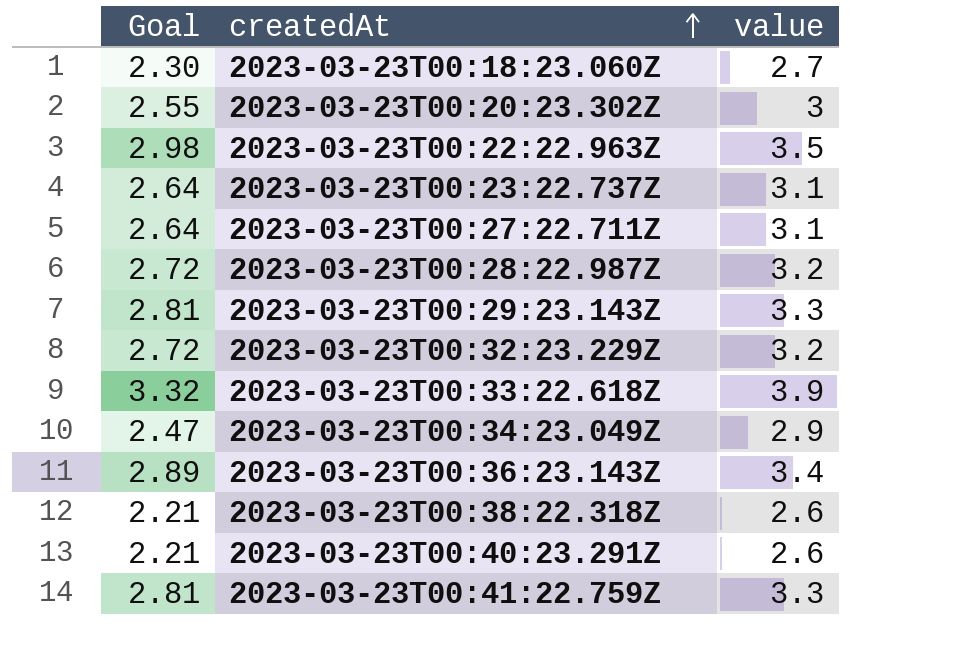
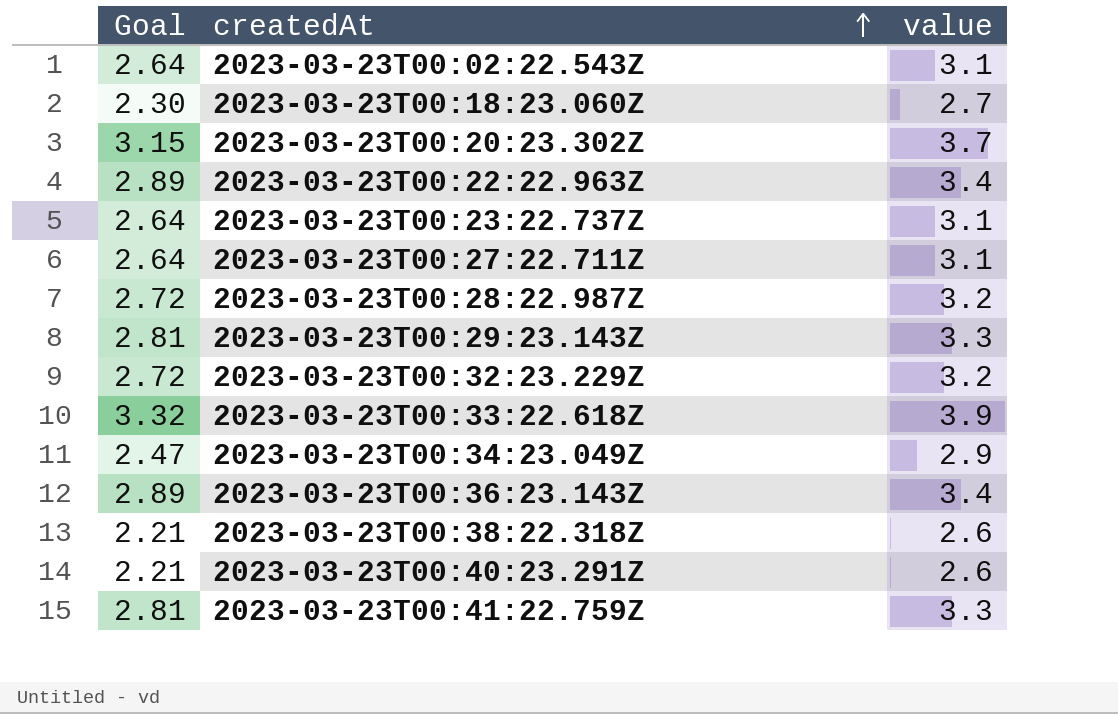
row 2023-03-23T00:02:22.543Z: none -> 2.64 | 3.1
2023-03-23T00:20:23.302Z | Goal: 2.55 -> 3.15
2023-03-23T00:20:23.302Z | value: 3 -> 3.7
2023-03-23T00:22:22.963Z | Goal: 2.98 -> 2.89
2023-03-23T00:22:22.963Z | value: 3.5 -> 3.4

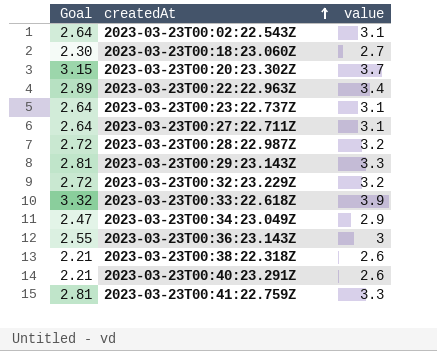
2023-03-23T00:36:23.143Z | Goal: 2.89 -> 2.55
2023-03-23T00:36:23.143Z | value: 3.4 -> 3

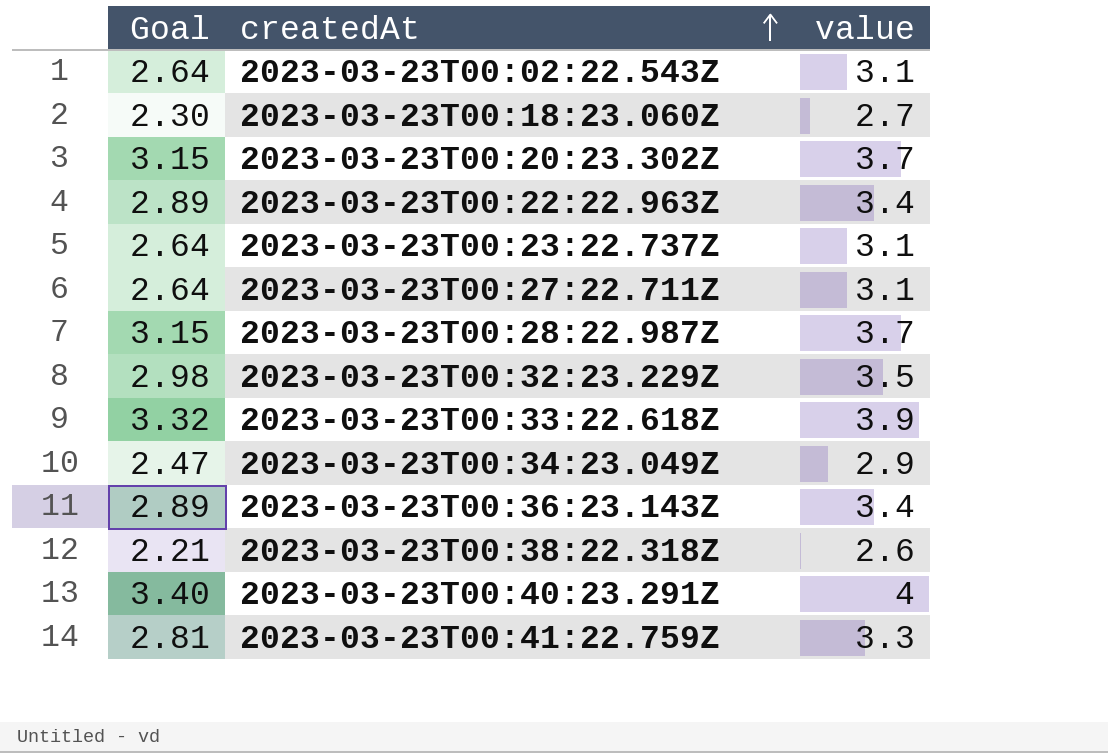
row 2023-03-23T00:29:23.143Z: 2.81 | 3.3 -> none
2023-03-23T00:28:22.987Z | Goal: 2.72 -> 3.15
2023-03-23T00:28:22.987Z | value: 3.2 -> 3.7
2023-03-23T00:32:23.229Z | Goal: 2.72 -> 2.98
2023-03-23T00:32:23.229Z | value: 3.2 -> 3.5
2023-03-23T00:36:23.143Z | Goal: 2.55 -> 2.89
2023-03-23T00:36:23.143Z | value: 3 -> 3.4
2023-03-23T00:40:23.291Z | Goal: 2.21 -> 3.40
2023-03-23T00:40:23.291Z | value: 2.6 -> 4

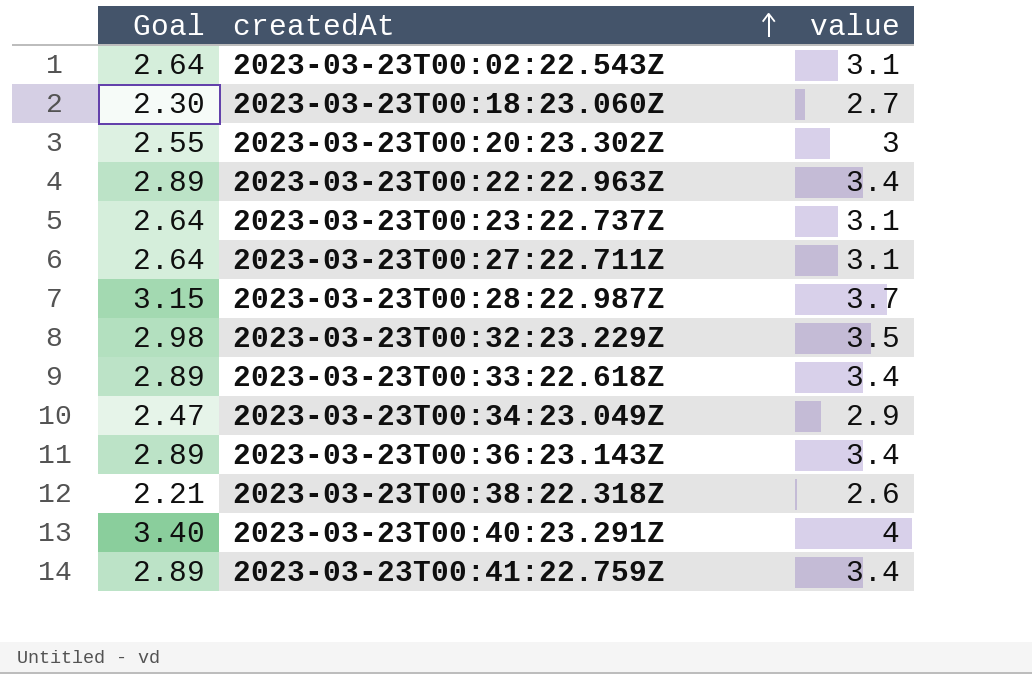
2023-03-23T00:20:23.302Z | Goal: 3.15 -> 2.55
2023-03-23T00:20:23.302Z | value: 3.7 -> 3
2023-03-23T00:33:22.618Z | Goal: 3.32 -> 2.89
2023-03-23T00:33:22.618Z | value: 3.9 -> 3.4
2023-03-23T00:41:22.759Z | Goal: 2.81 -> 2.89
2023-03-23T00:41:22.759Z | value: 3.3 -> 3.4

